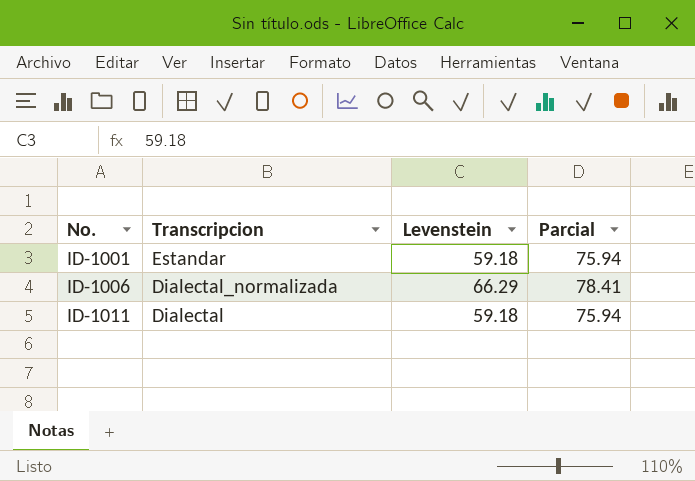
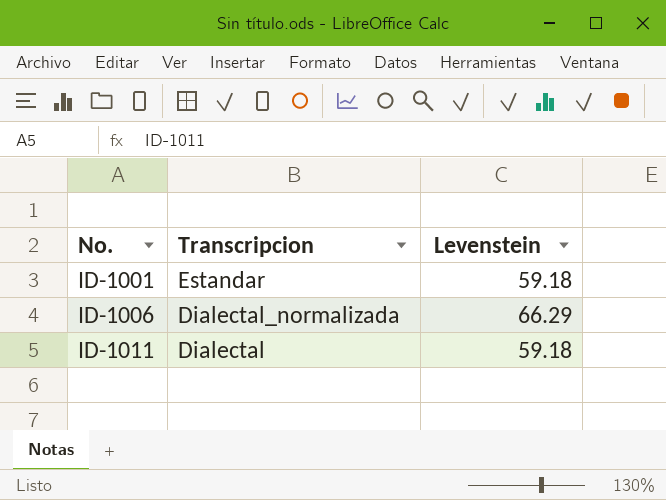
column Parcial | position: 4 -> none

